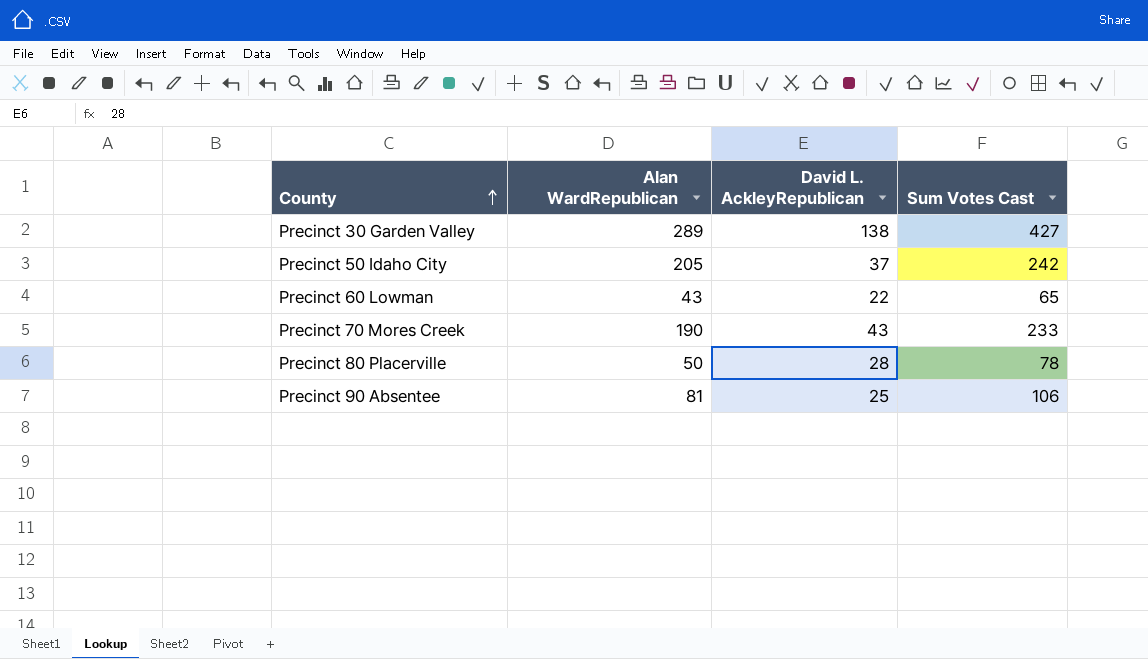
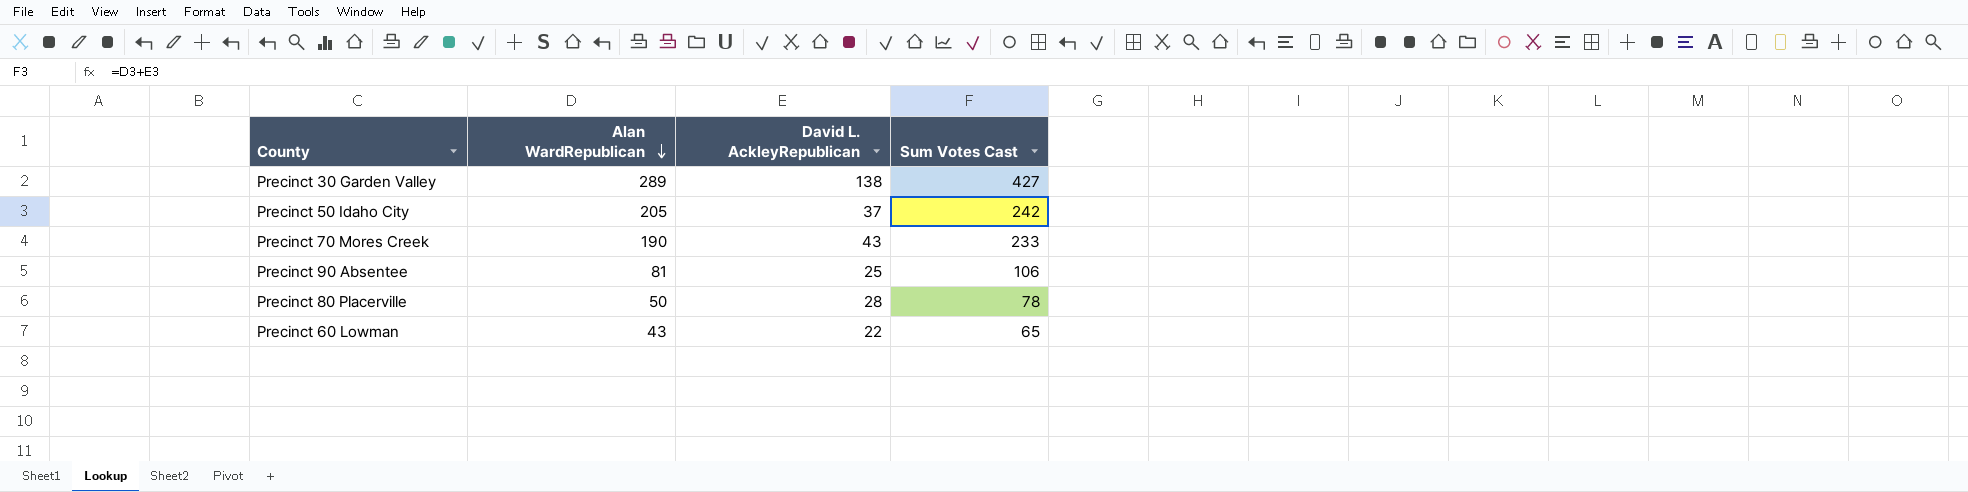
row order: County ascending -> Alan WardRepublican descending

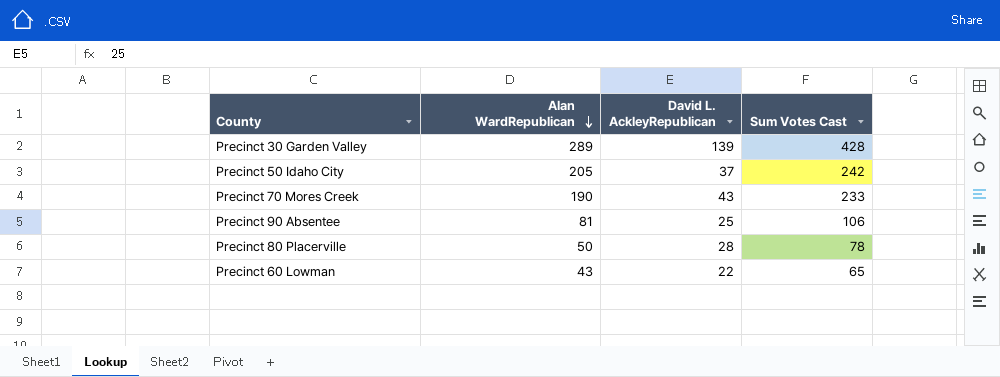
Precinct 30 Garden Valley | David L. AckleyRepublican: 138 -> 139
Precinct 30 Garden Valley | Sum Votes Cast: 427 -> 428

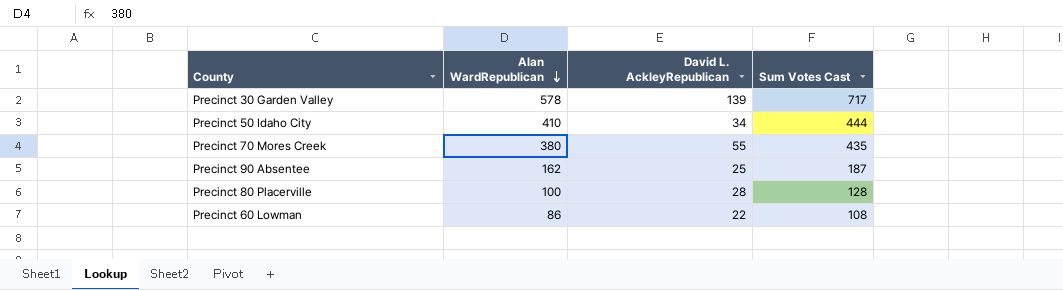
Precinct 30 Garden Valley | Alan WardRepublican: 289 -> 578
Precinct 30 Garden Valley | Sum Votes Cast: 428 -> 717
Precinct 50 Idaho City | Alan WardRepublican: 205 -> 410
Precinct 50 Idaho City | David L. AckleyRepublican: 37 -> 34
Precinct 50 Idaho City | Sum Votes Cast: 242 -> 444
Precinct 70 Mores Creek | Alan WardRepublican: 190 -> 380
Precinct 70 Mores Creek | David L. AckleyRepublican: 43 -> 55
Precinct 70 Mores Creek | Sum Votes Cast: 233 -> 435
Precinct 90 Absentee | Alan WardRepublican: 81 -> 162
Precinct 90 Absentee | Sum Votes Cast: 106 -> 187
Precinct 80 Placerville | Alan WardRepublican: 50 -> 100
Precinct 80 Placerville | Sum Votes Cast: 78 -> 128
Precinct 60 Lowman | Alan WardRepublican: 43 -> 86
Precinct 60 Lowman | Sum Votes Cast: 65 -> 108

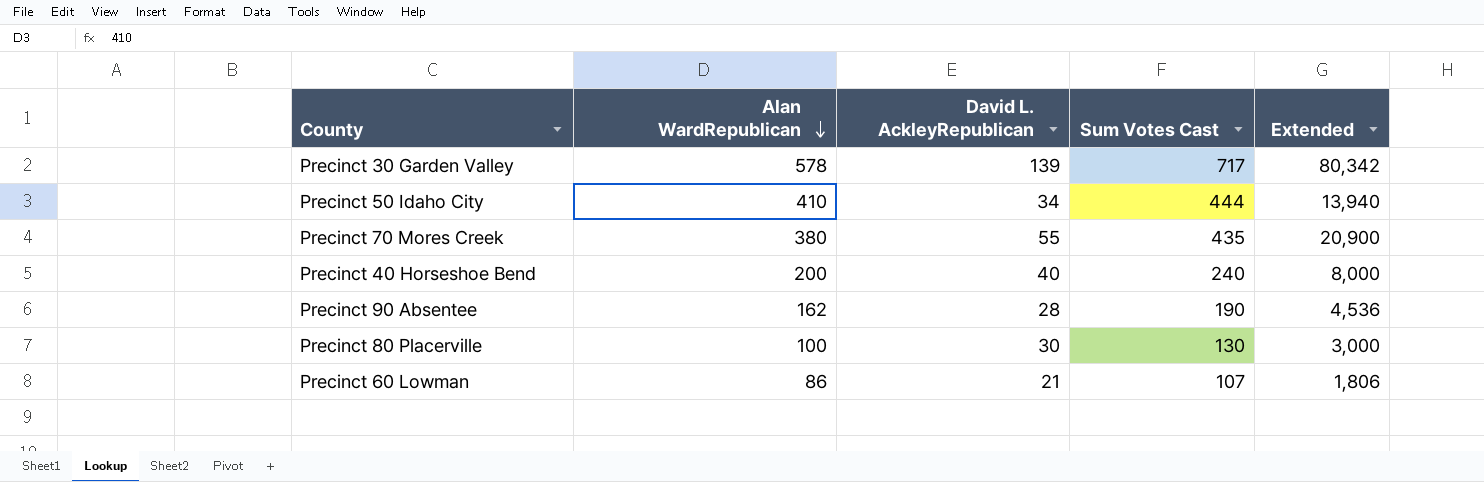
column Extended | formula: none -> [Alan WardRepublican] * [David L. AckleyRepublican]
row Precinct 40 Horseshoe Bend: none -> 200 | 40 | 240 | 8,000
Precinct 90 Absentee | David L. AckleyRepublican: 25 -> 28
Precinct 90 Absentee | Sum Votes Cast: 187 -> 190
Precinct 80 Placerville | David L. AckleyRepublican: 28 -> 30
Precinct 80 Placerville | Sum Votes Cast: 128 -> 130
Precinct 60 Lowman | David L. AckleyRepublican: 22 -> 21
Precinct 60 Lowman | Sum Votes Cast: 108 -> 107

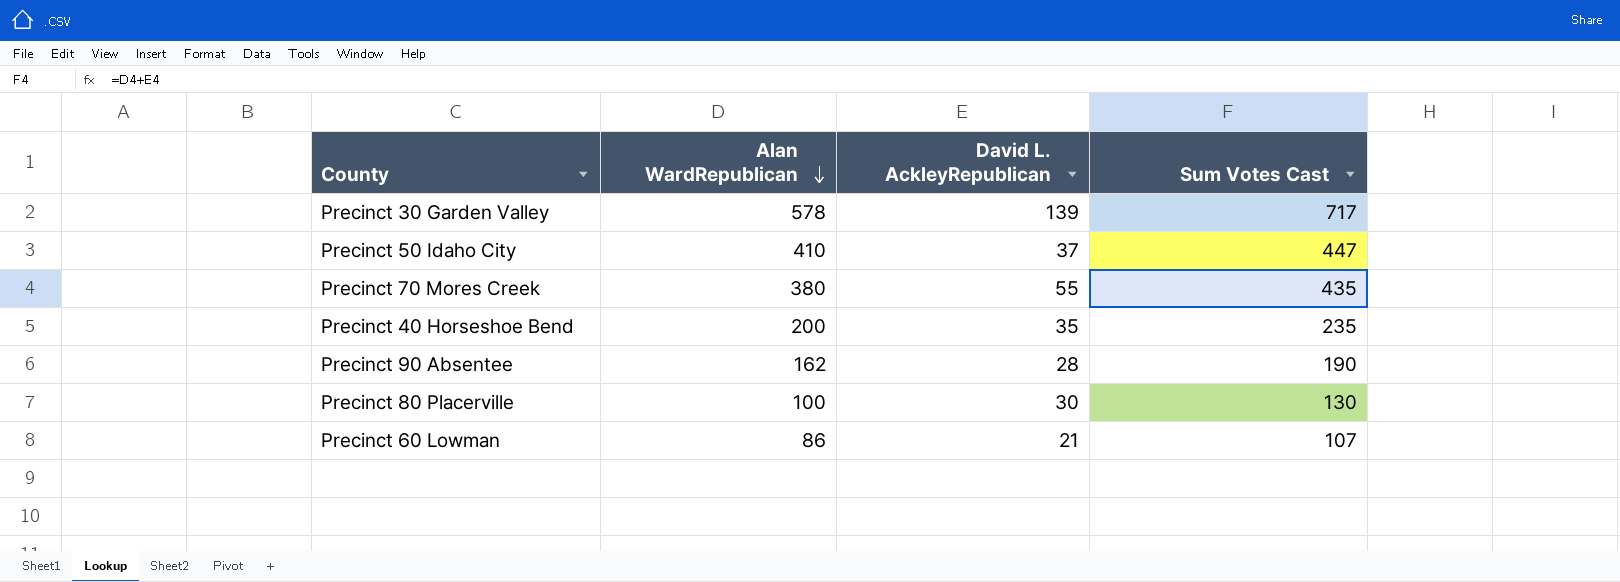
column Extended | formula: [Alan WardRepublican] * [David L. AckleyRepublican] -> none
Precinct 50 Idaho City | David L. AckleyRepublican: 34 -> 37
Precinct 50 Idaho City | Sum Votes Cast: 444 -> 447
Precinct 40 Horseshoe Bend | David L. AckleyRepublican: 40 -> 35
Precinct 40 Horseshoe Bend | Sum Votes Cast: 240 -> 235

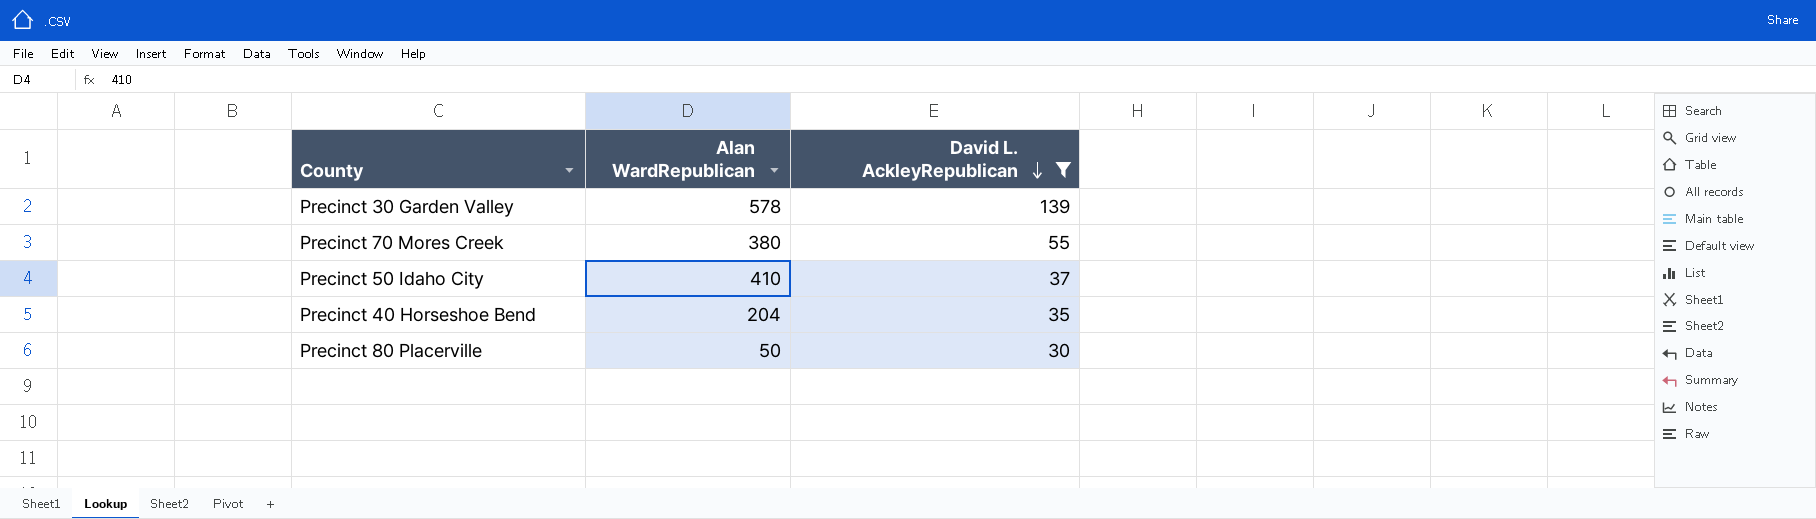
filter: none -> David L. AckleyRepublican >= 30
row order: Alan WardRepublican descending -> David L. AckleyRepublican descending
column Sum Votes Cast | formula: [Alan WardRepublican] + [David L. AckleyRepublican] -> none
Precinct 40 Horseshoe Bend | Alan WardRepublican: 200 -> 204
Precinct 80 Placerville | Alan WardRepublican: 100 -> 50

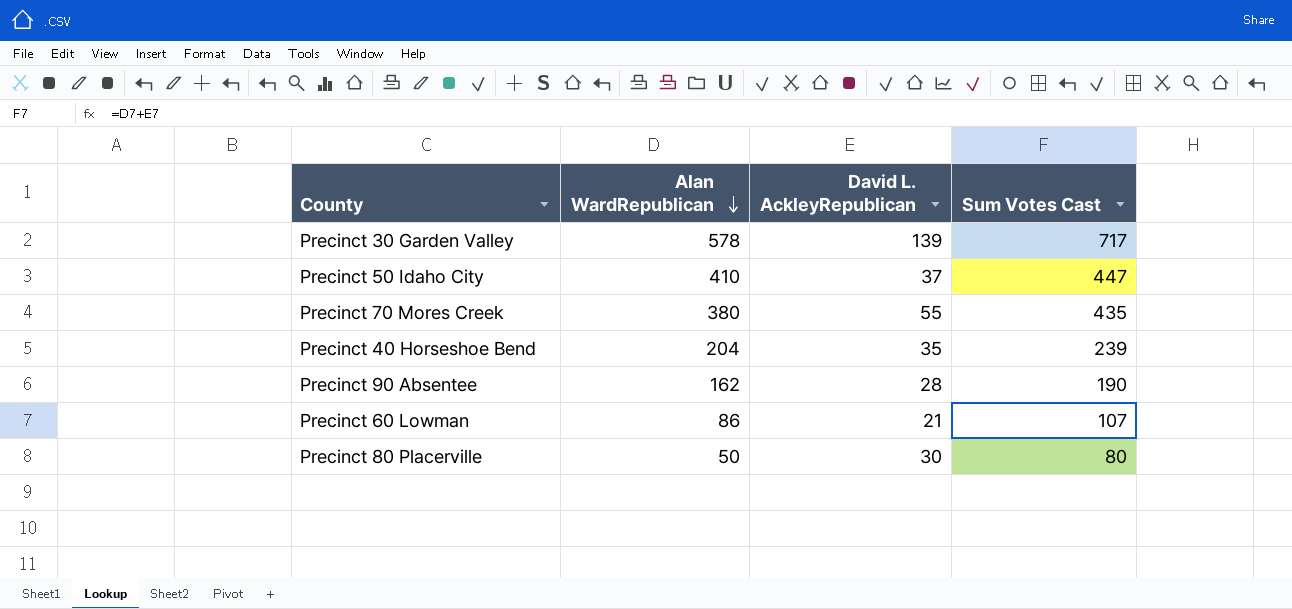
filter: David L. AckleyRepublican >= 30 -> none
row order: David L. AckleyRepublican descending -> Alan WardRepublican descending
column Sum Votes Cast | formula: none -> [Alan WardRepublican] + [David L. AckleyRepublican]

